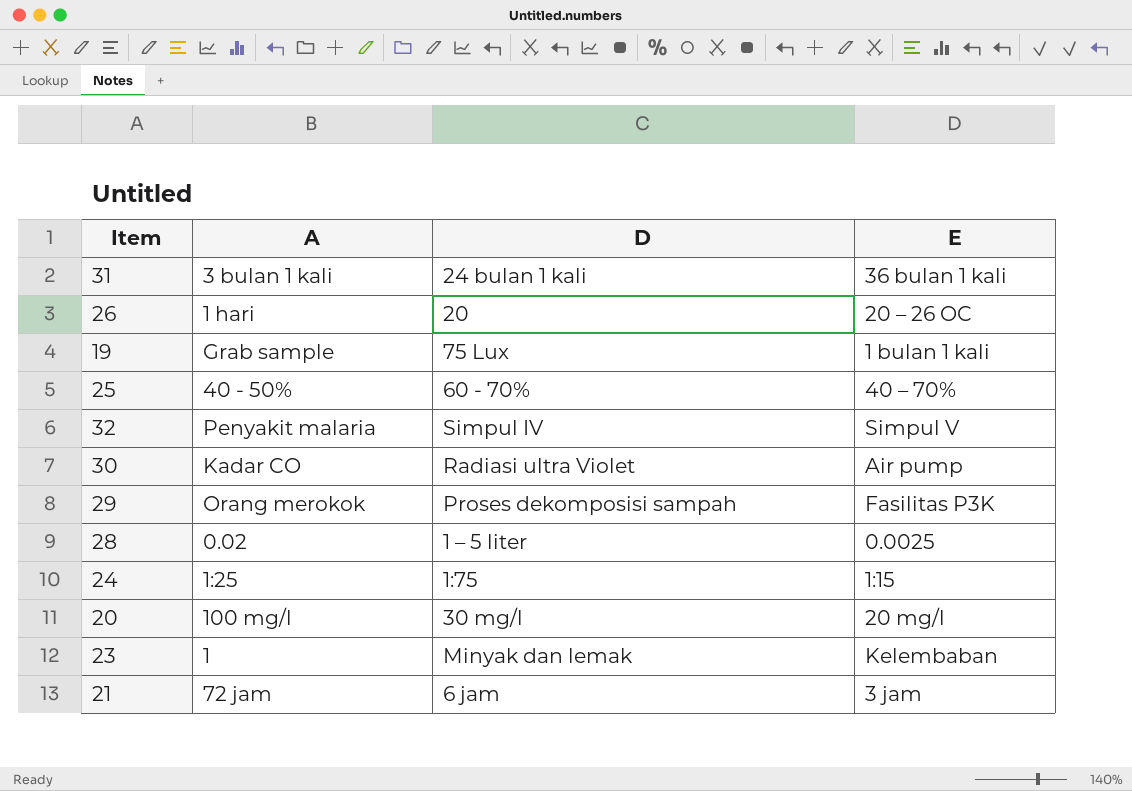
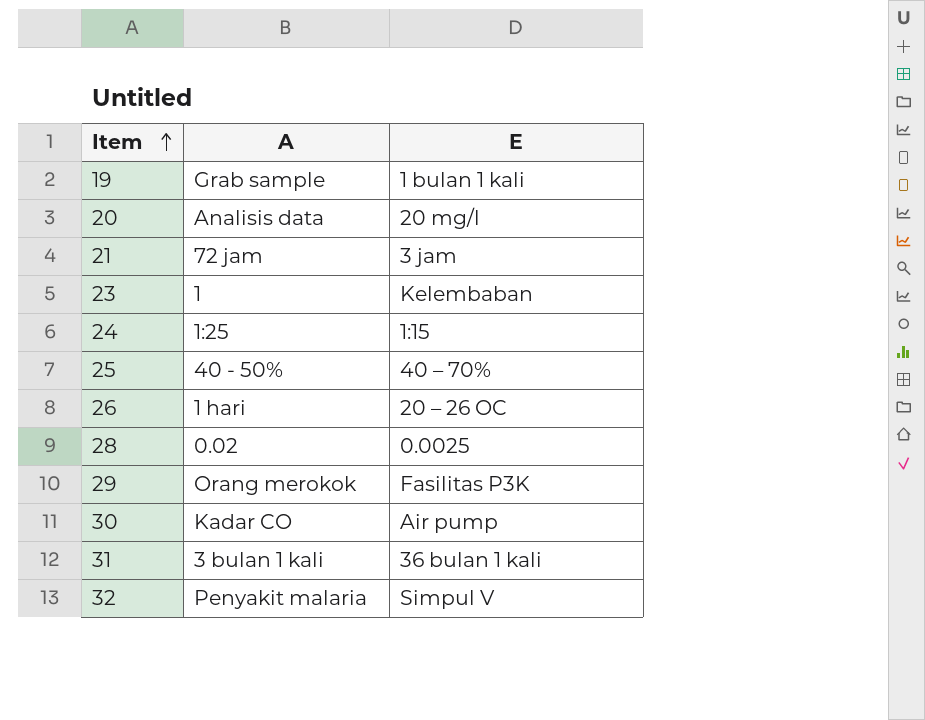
row order: none -> Item ascending
column D | position: 3 -> none
20 | A: 100 mg/l -> Analisis data

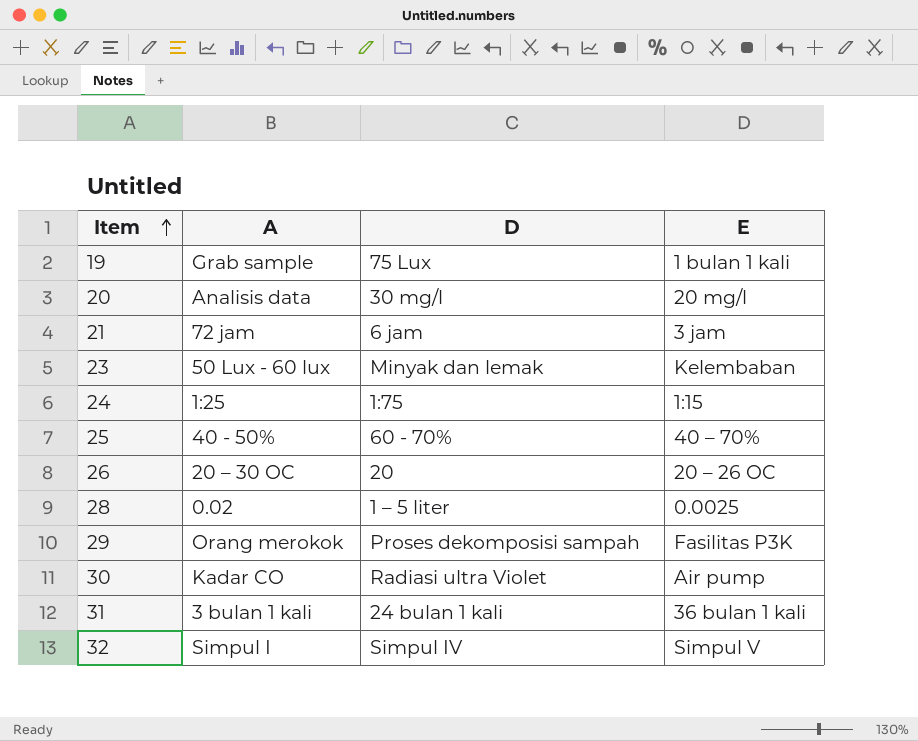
column D | position: none -> 3
23 | A: 1 -> 50 Lux - 60 lux
26 | A: 1 hari -> 20 – 30 OC
32 | A: Penyakit malaria -> Simpul I

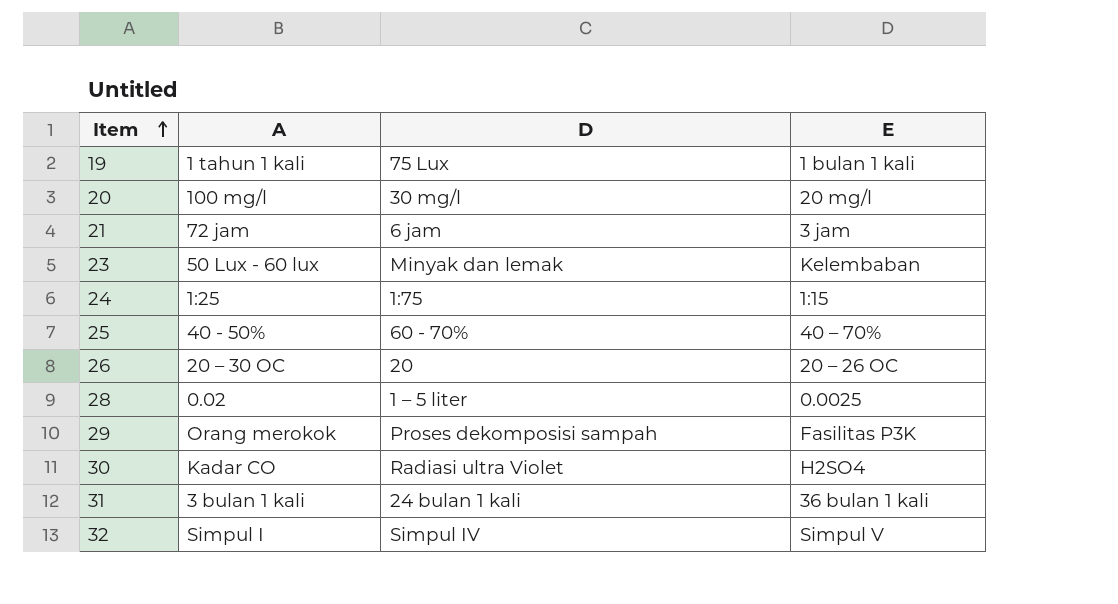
19 | A: Grab sample -> 1 tahun 1 kali
20 | A: Analisis data -> 100 mg/l
30 | E: Air pump -> H2SO4

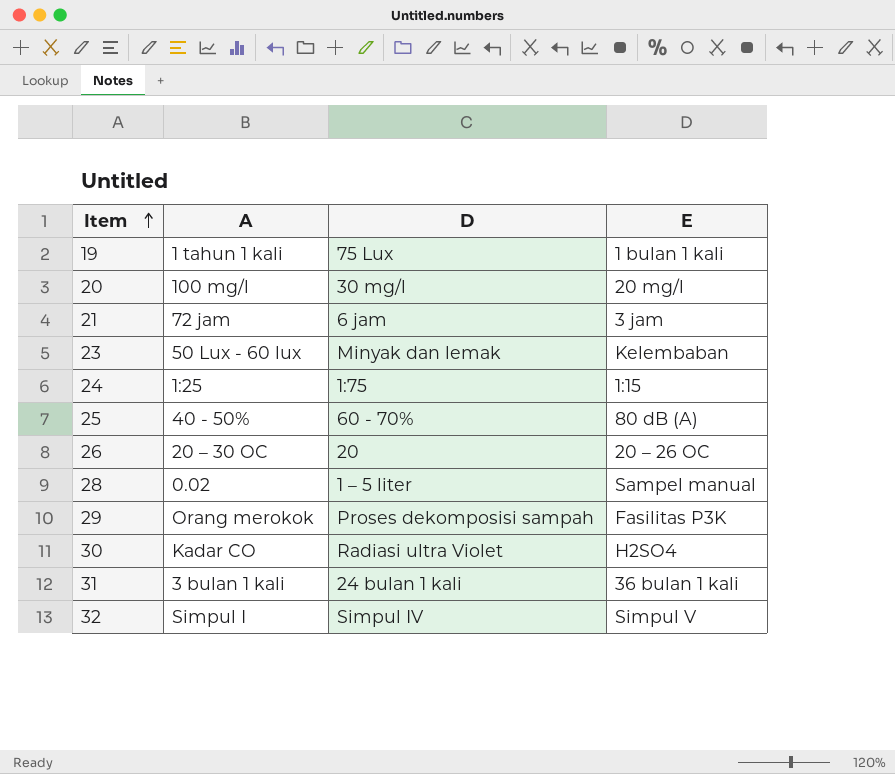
25 | E: 40 – 70% -> 80 dB (A)
28 | E: 0.0025 -> Sampel manual

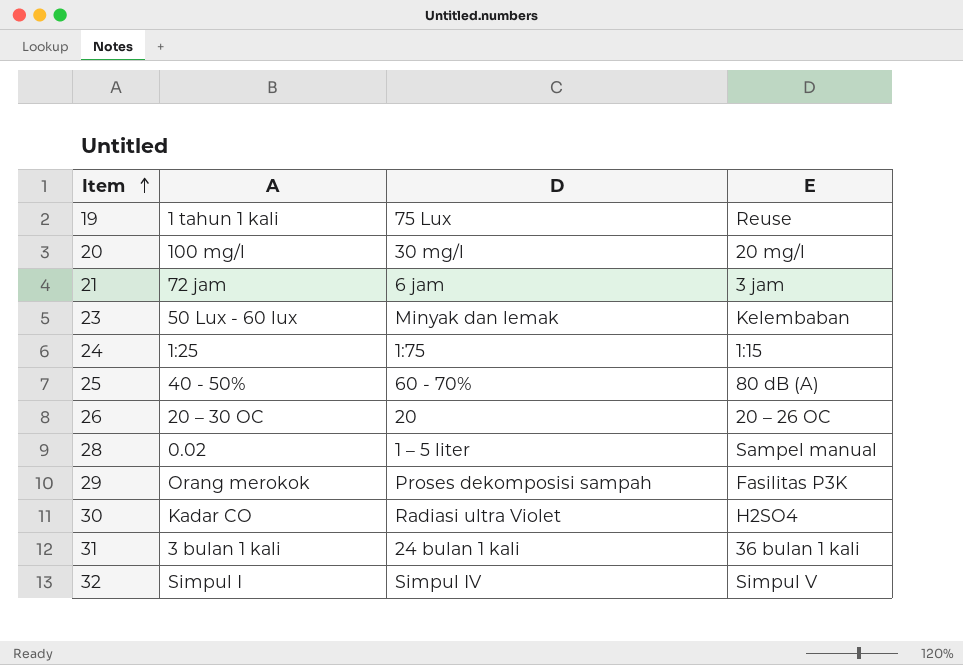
19 | E: 1 bulan 1 kali -> Reuse

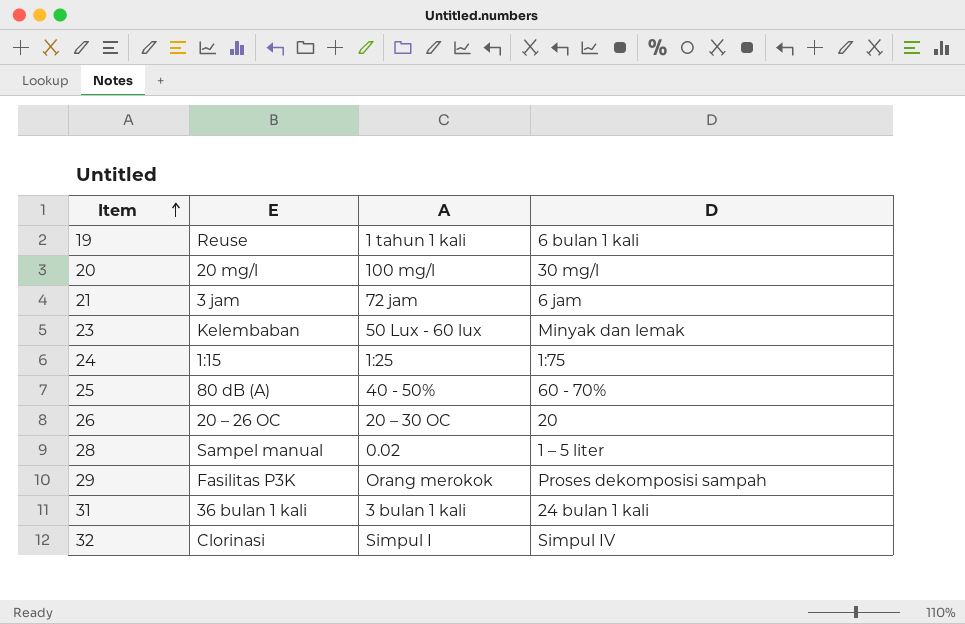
column E | position: 4 -> 2
row 30: Kadar CO | Radiasi ultra Violet | H2SO4 -> none
19 | D: 75 Lux -> 6 bulan 1 kali
32 | E: Simpul V -> Clorinasi

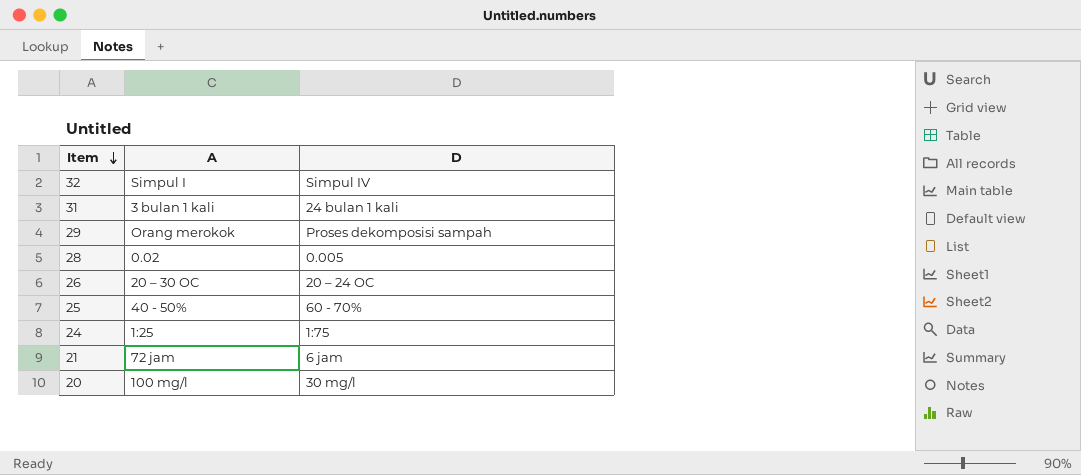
row order: Item ascending -> Item descending
column E | position: 2 -> none
row 19: Reuse | 1 tahun 1 kali | 6 bulan 1 kali -> none
row 23: Kelembaban | 50 Lux - 60 lux | Minyak dan lemak -> none
28 | D: 1 – 5 liter -> 0.005
26 | D: 20 -> 20 – 24 OC

